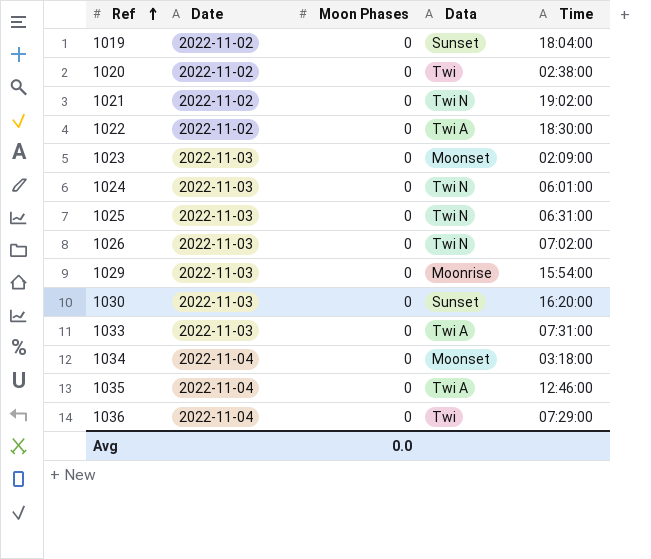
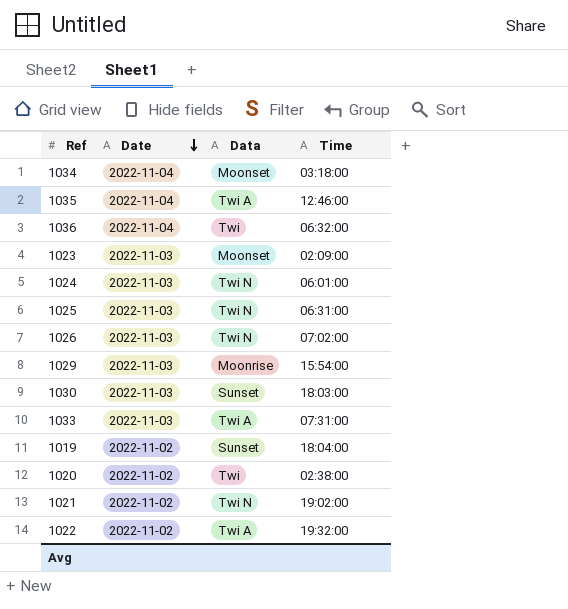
row order: Ref ascending -> Date descending
column Moon Phases | position: 3 -> none
1036 | Time: 07:29:00 -> 06:32:00
1030 | Time: 16:20:00 -> 18:03:00
1022 | Time: 18:30:00 -> 19:32:00

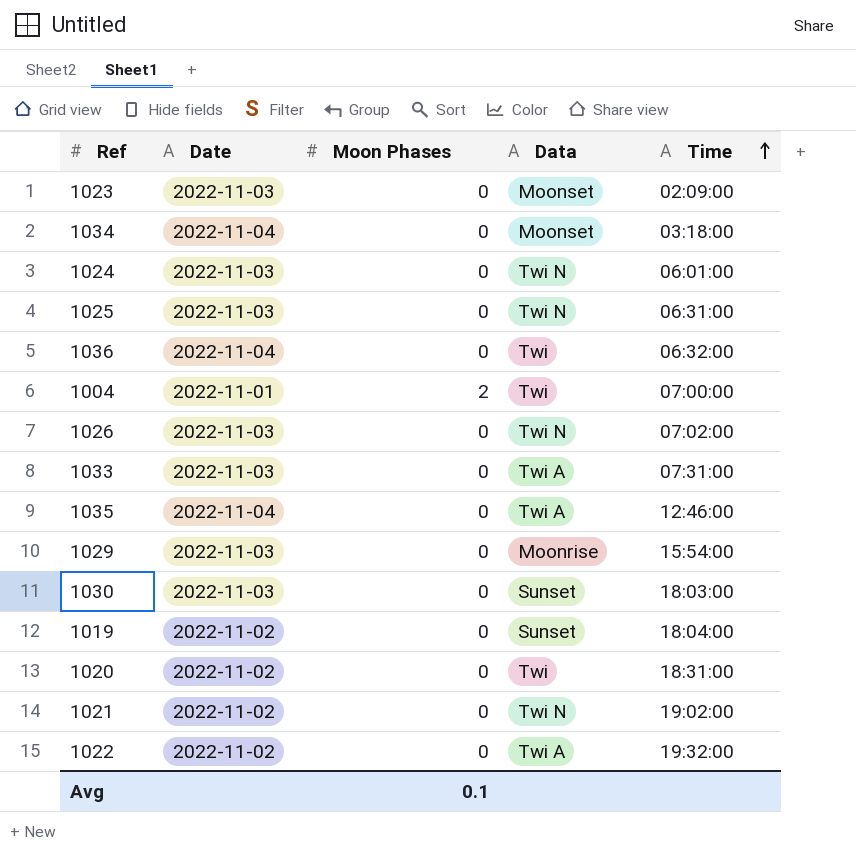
row order: Date descending -> Time ascending
column Moon Phases | position: none -> 3
row 1004: none -> 2022-11-01 | 2 | Twi | 07:00:00
1020 | Time: 02:38:00 -> 18:31:00

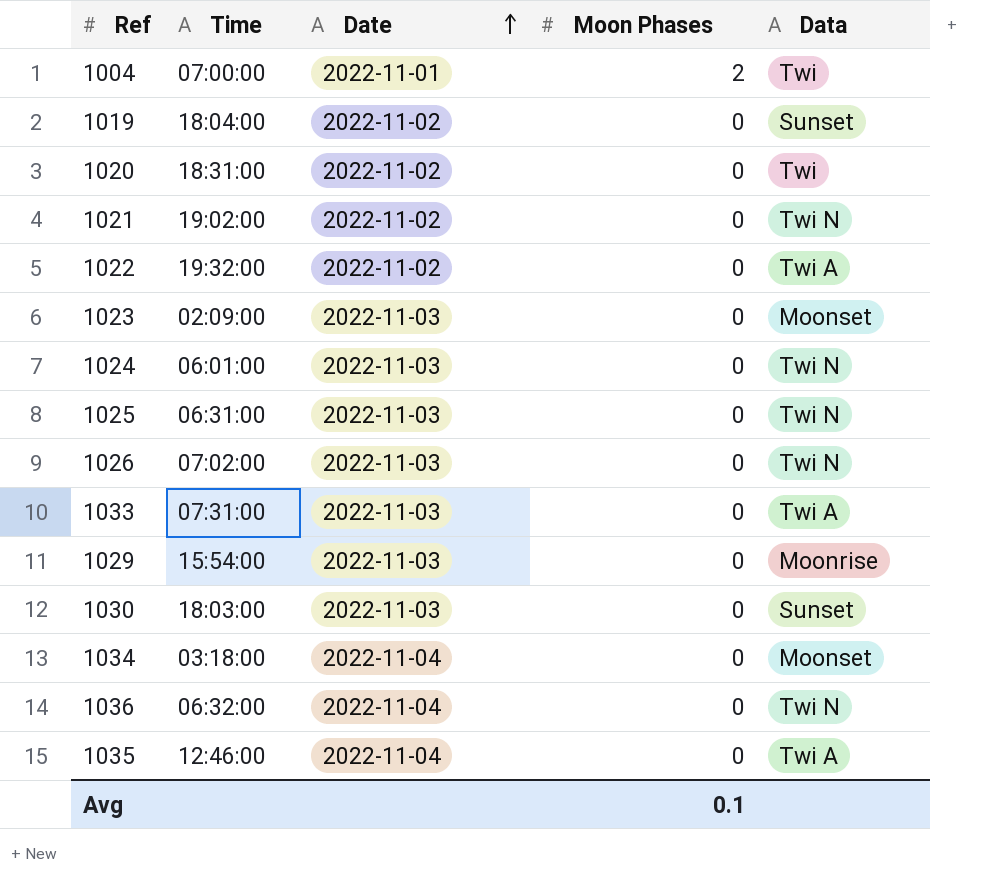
row order: Time ascending -> Date ascending
column Time | position: 5 -> 2
1036 | Data: Twi -> Twi N

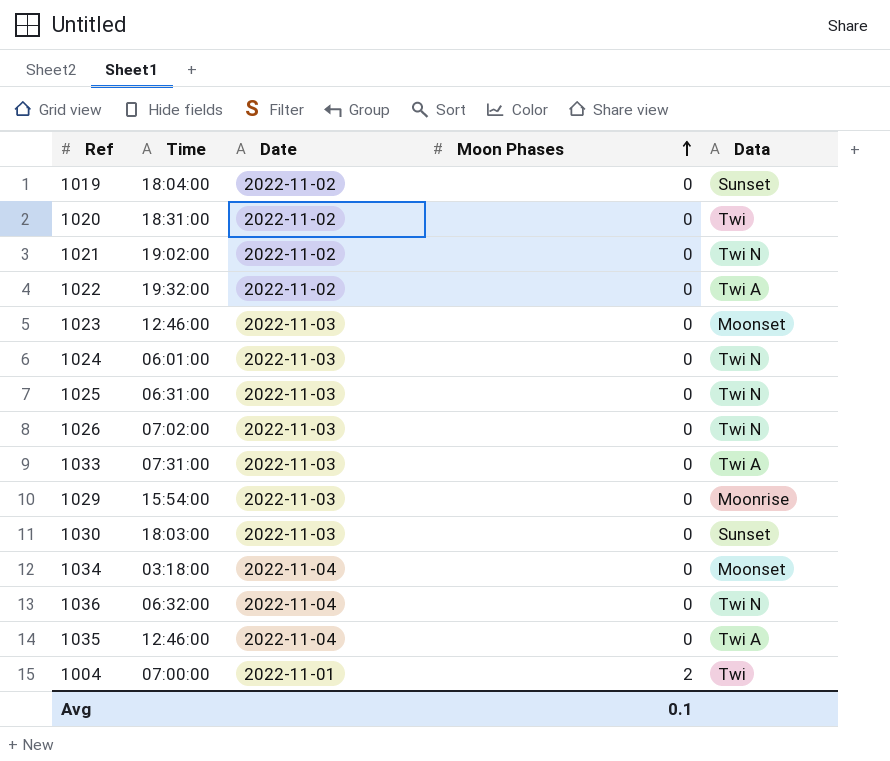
row order: Date ascending -> Moon Phases ascending
1023 | Time: 02:09:00 -> 12:46:00

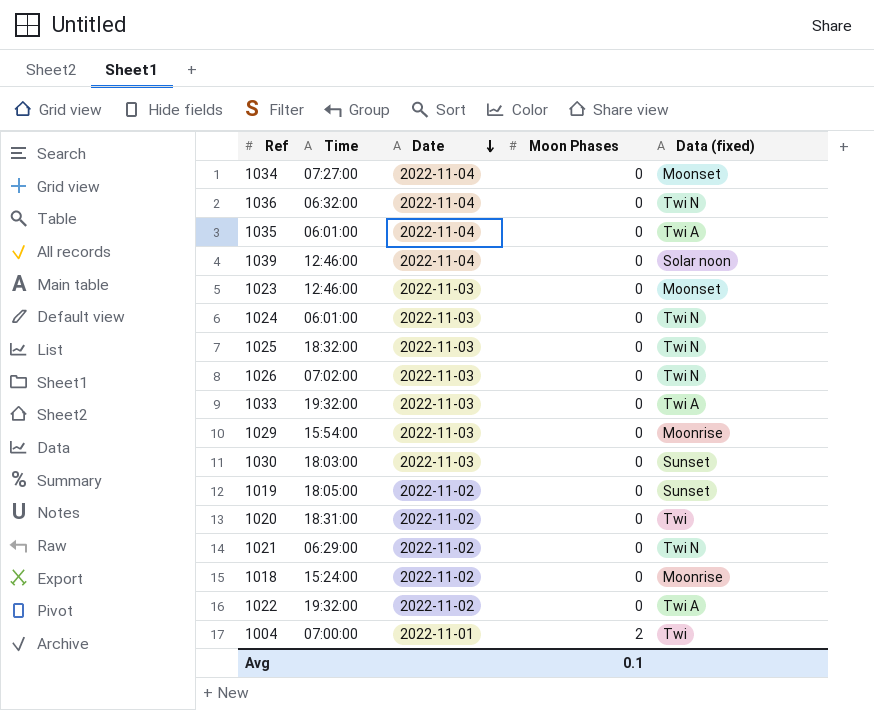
row order: Moon Phases ascending -> Date descending
column name: Data -> Data (fixed)
1034 | Time: 03:18:00 -> 07:27:00
1035 | Time: 12:46:00 -> 06:01:00
row 1039: none -> 12:46:00 | 2022-11-04 | 0 | Solar noon
1025 | Time: 06:31:00 -> 18:32:00
1033 | Time: 07:31:00 -> 19:32:00
1019 | Time: 18:04:00 -> 18:05:00
1021 | Time: 19:02:00 -> 06:29:00
row 1018: none -> 15:24:00 | 2022-11-02 | 0 | Moonrise

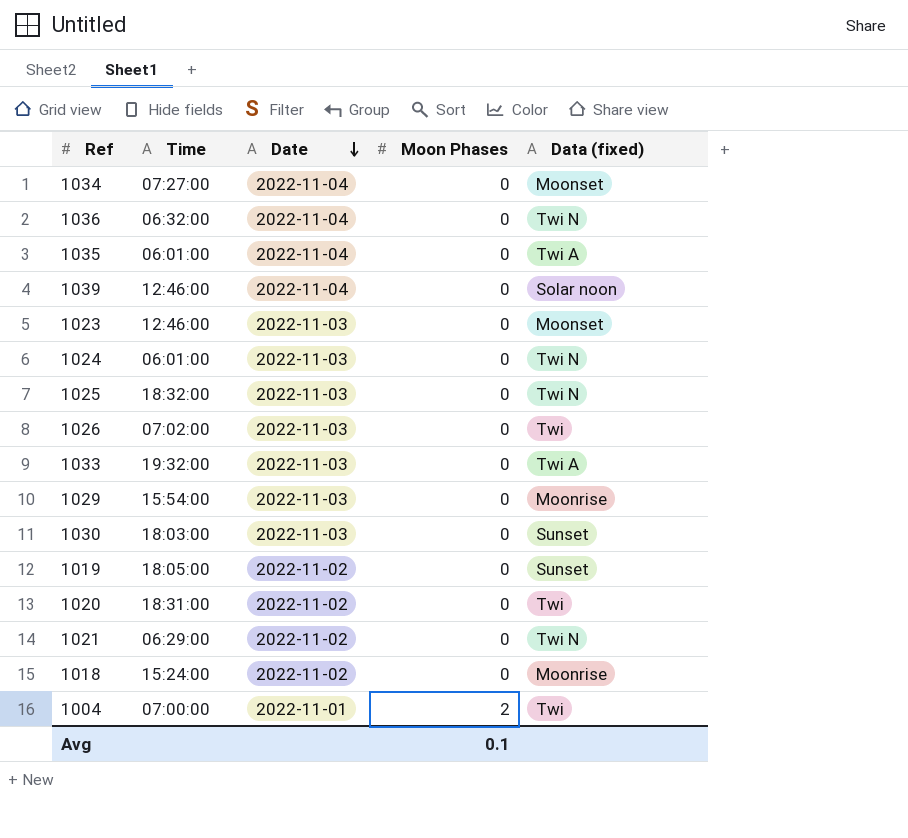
row 1022: 19:32:00 | 2022-11-02 | 0 | Twi A -> none
1026 | Data (fixed): Twi N -> Twi

